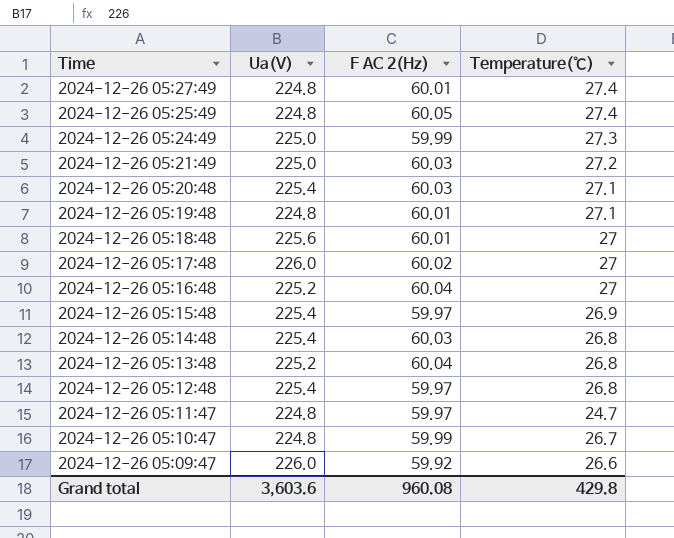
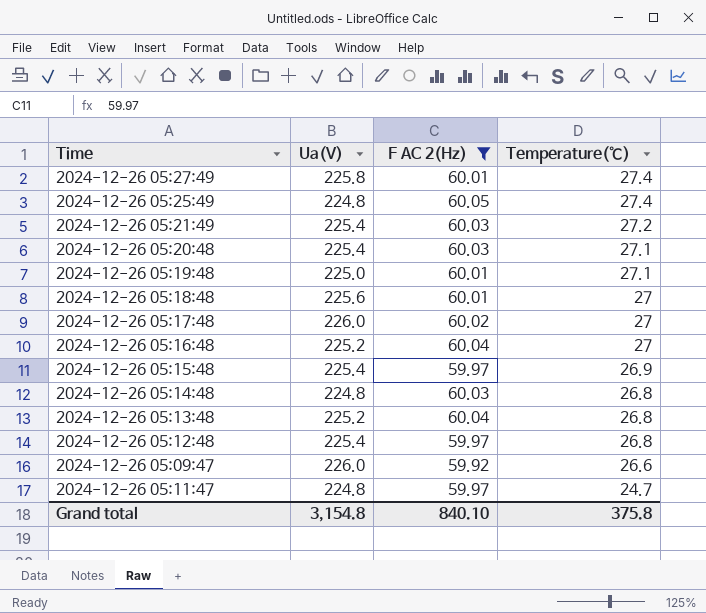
filter: none -> F AC 2(Hz) != 59.99
row order: Time descending -> Temperature(℃) descending
2024-12-26 05:27:49 | Ua(V): 224.8 -> 225.8
2024-12-26 05:21:49 | Ua(V): 225.0 -> 225.4
2024-12-26 05:19:48 | Ua(V): 224.8 -> 225.0
2024-12-26 05:14:48 | Ua(V): 225.4 -> 224.8
Grand total | Ua(V): 3,603.6 -> 3,154.8
Grand total | F AC 2(Hz): 960.08 -> 840.10
Grand total | Temperature(℃): 429.8 -> 375.8

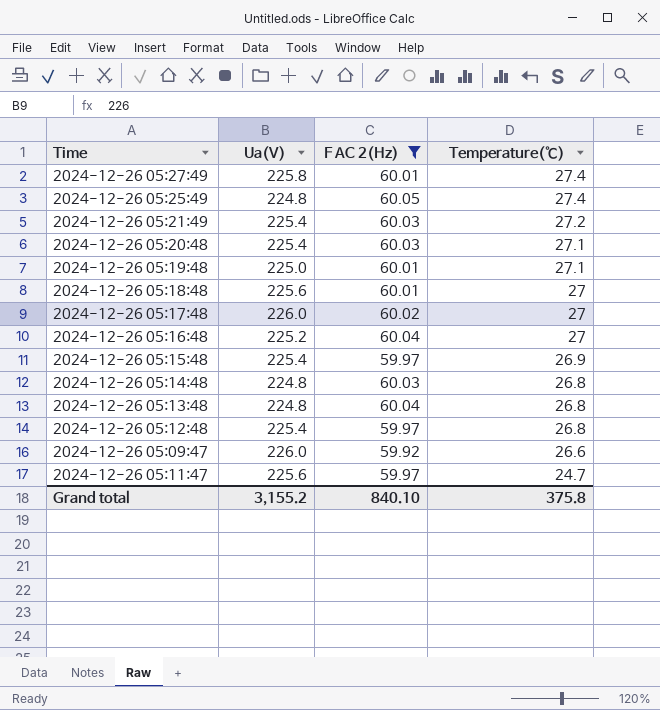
2024-12-26 05:13:48 | Ua(V): 225.2 -> 224.8
2024-12-26 05:11:47 | Ua(V): 224.8 -> 225.6
Grand total | Ua(V): 3,154.8 -> 3,155.2

